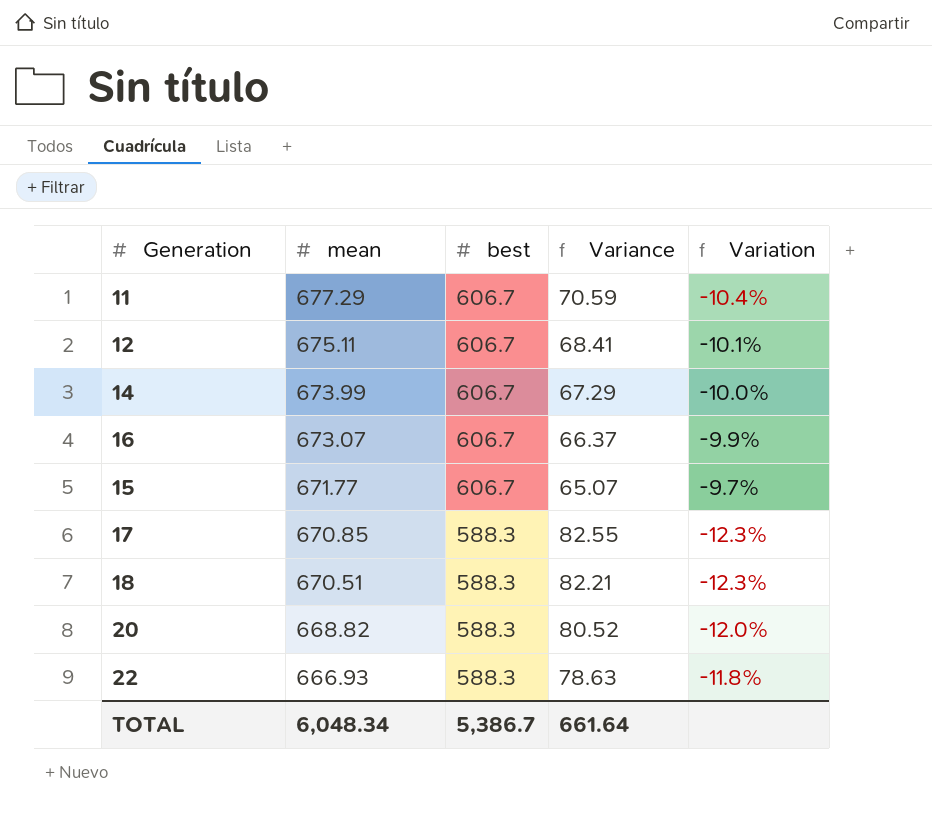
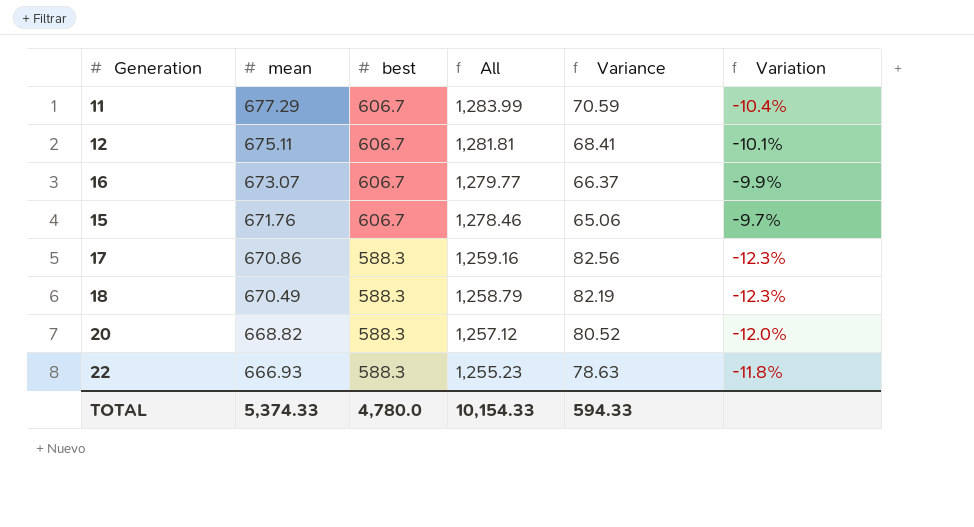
column All | formula: none -> [mean] + [best]
row 14: 673.99 | 606.7 | 67.29 | -10.0% -> none
15 | mean: 671.77 -> 671.76
15 | Variance: 65.07 -> 65.06
17 | mean: 670.85 -> 670.86
17 | Variance: 82.55 -> 82.56
18 | mean: 670.51 -> 670.49
18 | Variance: 82.21 -> 82.19
TOTAL | mean: 6,048.34 -> 5,374.33
TOTAL | best: 5,386.7 -> 4,780.0
TOTAL | Variance: 661.64 -> 594.33

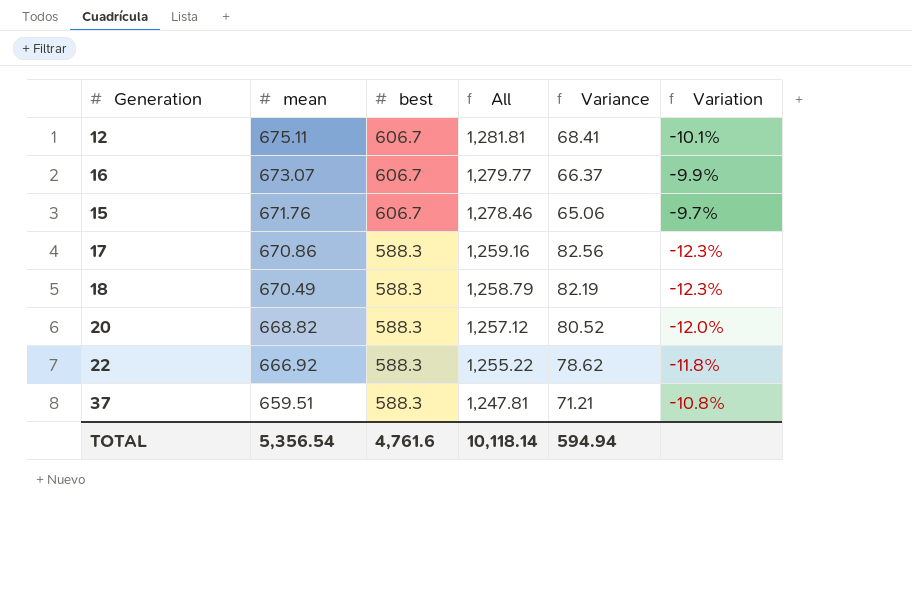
row 11: 677.29 | 606.7 | 1,283.99 | 70.59 | -10.4% -> none
22 | mean: 666.93 -> 666.92
22 | All: 1,255.23 -> 1,255.22
22 | Variance: 78.63 -> 78.62
row 37: none -> 659.51 | 588.3 | 1,247.81 | 71.21 | -10.8%
TOTAL | mean: 5,374.33 -> 5,356.54
TOTAL | best: 4,780.0 -> 4,761.6
TOTAL | All: 10,154.33 -> 10,118.14
TOTAL | Variance: 594.33 -> 594.94

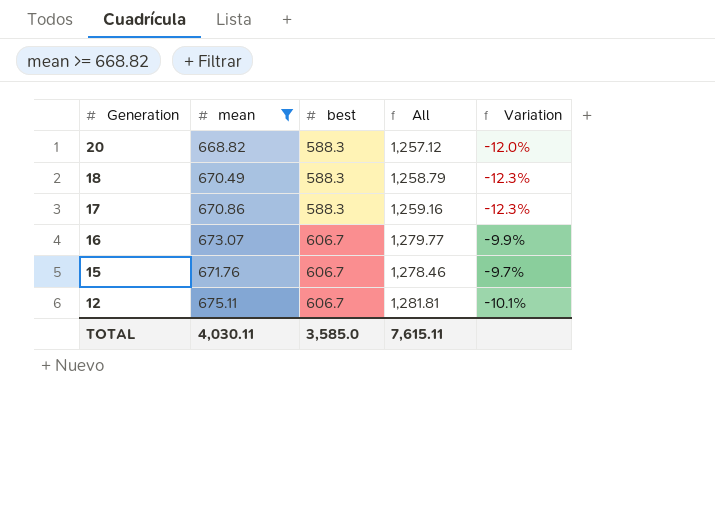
filter: none -> mean >= 668.82
row order: mean descending -> Generation descending
column Variance | formula: [mean] - [best] -> none
TOTAL | mean: 5,356.54 -> 4,030.11
TOTAL | best: 4,761.6 -> 3,585.0
TOTAL | All: 10,118.14 -> 7,615.11

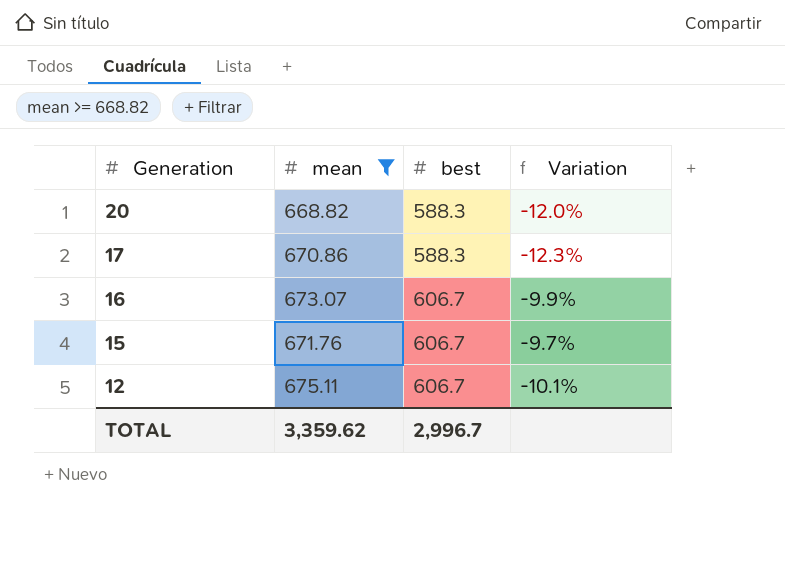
column All | formula: [mean] + [best] -> none
row 18: 670.49 | 588.3 | 1,258.79 | -12.3% -> none
TOTAL | mean: 4,030.11 -> 3,359.62
TOTAL | best: 3,585.0 -> 2,996.7

